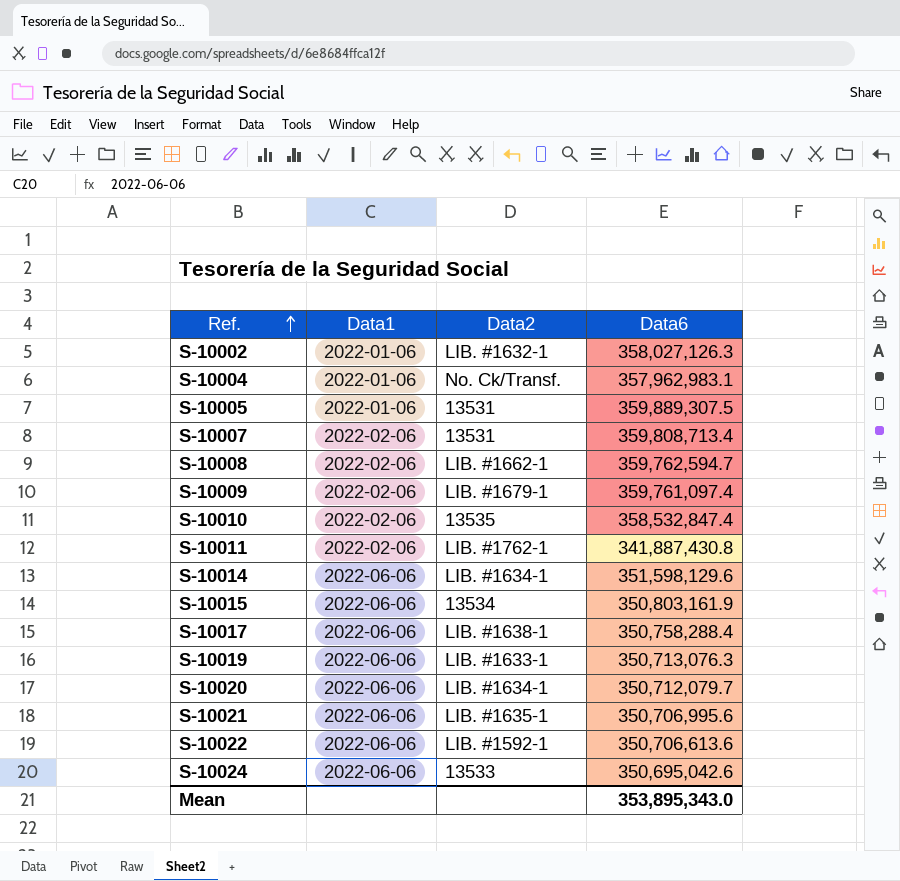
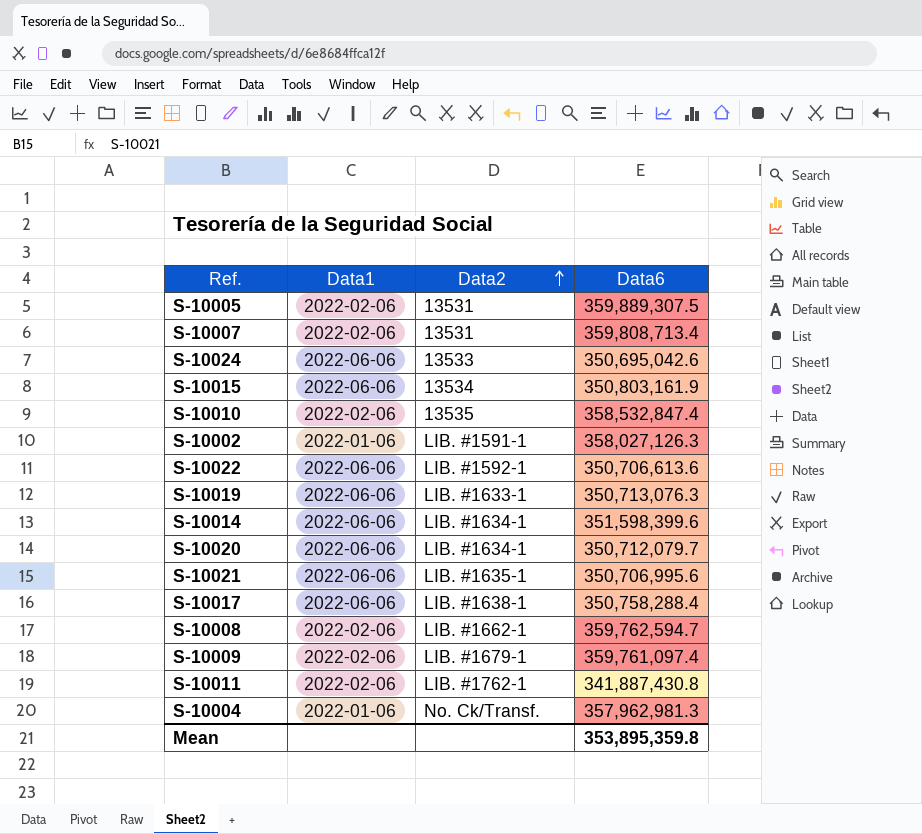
row order: Ref. ascending -> Data2 ascending
S-10005 | Data1: 2022-01-06 -> 2022-02-06
S-10002 | Data2: LIB. #1632-1 -> LIB. #1591-1
S-10014 | Data6: 351,598,129.6 -> 351,598,399.6
S-10004 | Data6: 357,962,983.1 -> 357,962,981.3
Mean | Data6: 353,895,343.0 -> 353,895,359.8

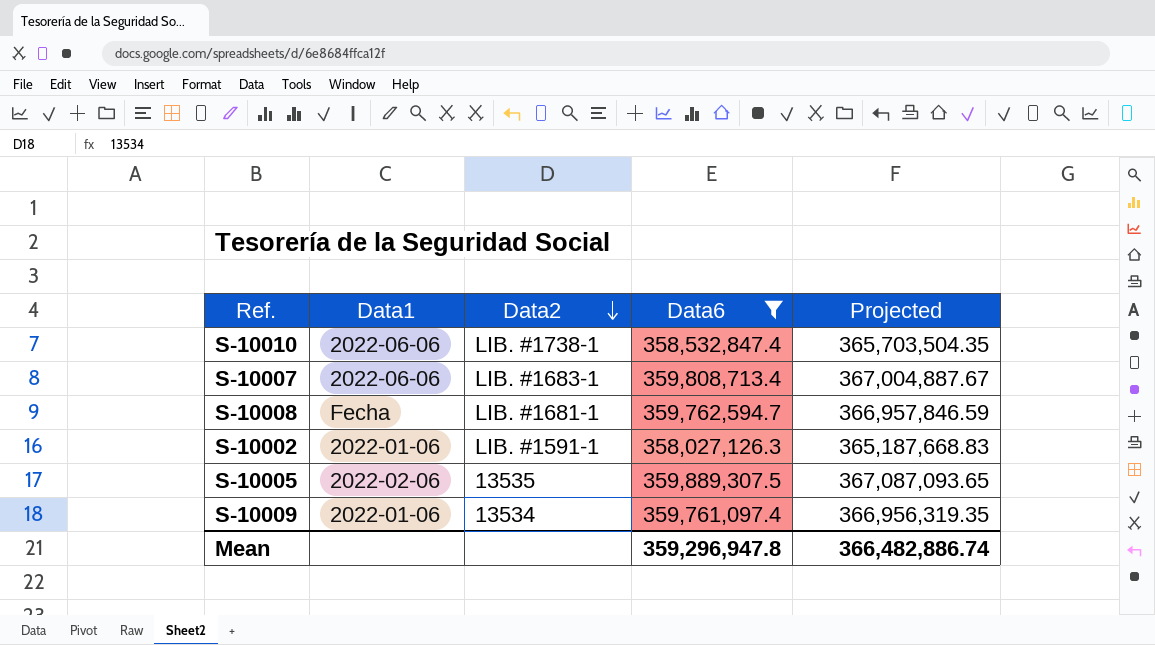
filter: none -> Data6 >= 358,027,126.3
row order: Data2 ascending -> Data2 descending
column Projected | formula: none -> [Data6] * 1.02
S-10010 | Data1: 2022-02-06 -> 2022-06-06
S-10010 | Data2: 13535 -> LIB. #1738-1
S-10007 | Data1: 2022-02-06 -> 2022-06-06
S-10007 | Data2: 13531 -> LIB. #1683-1
S-10008 | Data1: 2022-02-06 -> Fecha
S-10008 | Data2: LIB. #1662-1 -> LIB. #1681-1
S-10005 | Data2: 13531 -> 13535
S-10009 | Data1: 2022-02-06 -> 2022-01-06
S-10009 | Data2: LIB. #1679-1 -> 13534
Mean | Data6: 353,895,359.8 -> 359,296,947.8

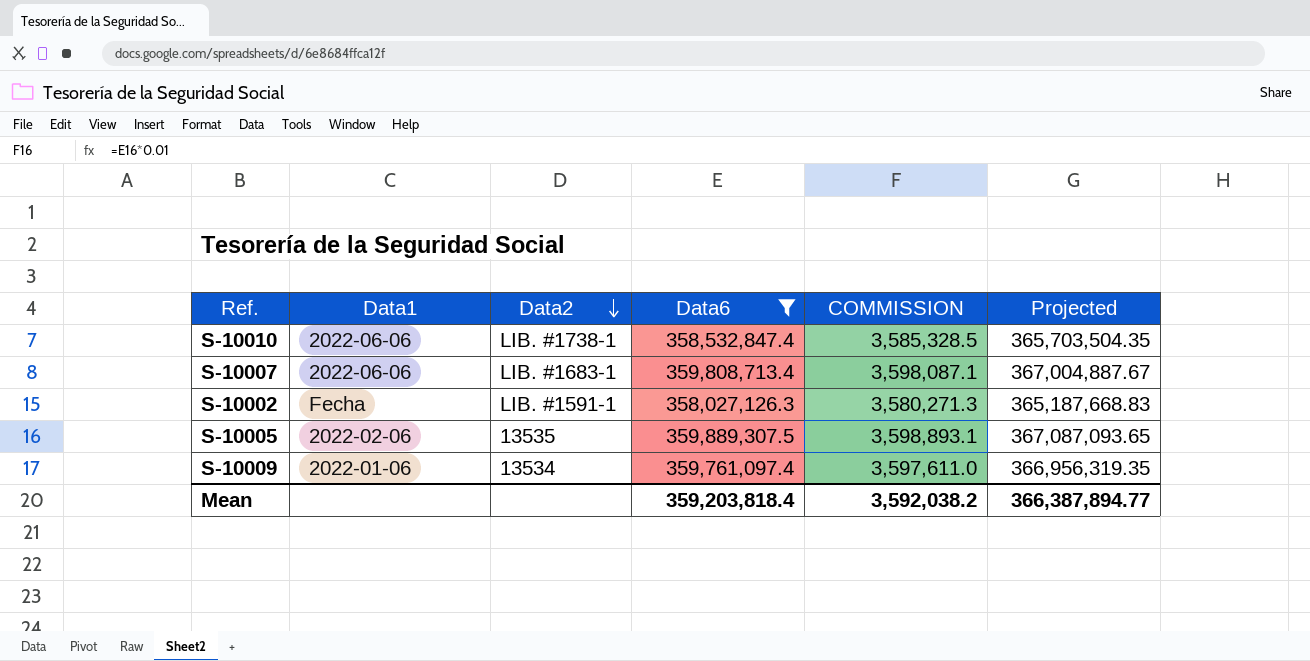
column COMMISSION | formula: none -> [Data6] * 0.01
row S-10008: Fecha | LIB. #1681-1 | 359,762,594.7 | 366,957,846.59 -> none
S-10002 | Data1: 2022-01-06 -> Fecha
Mean | Data6: 359,296,947.8 -> 359,203,818.4
Mean | Projected: 366,482,886.74 -> 366,387,894.77

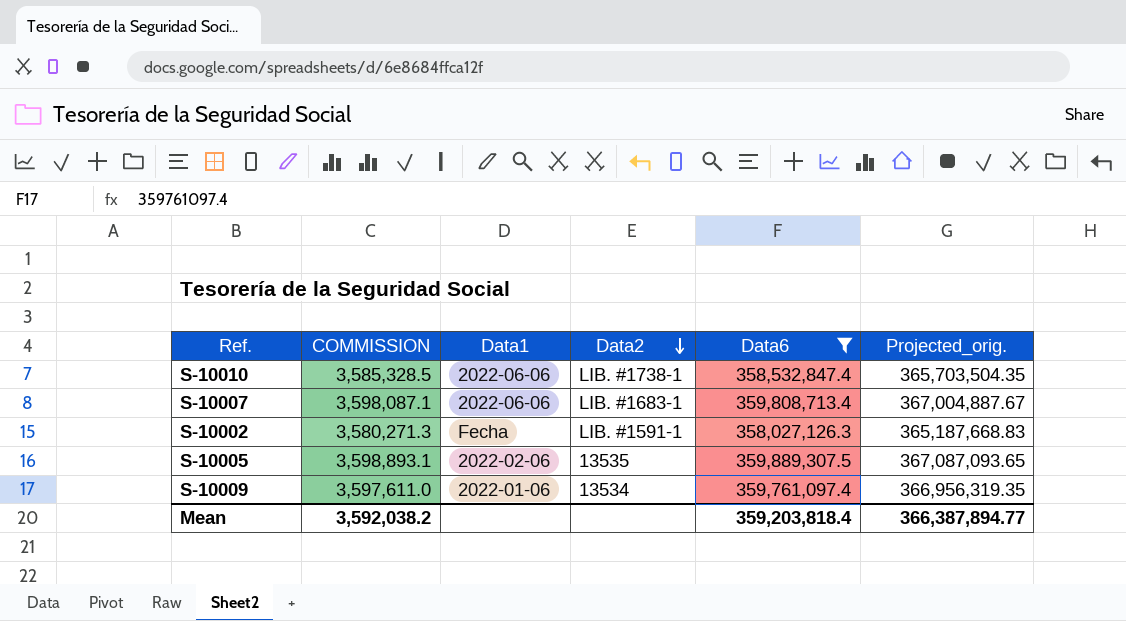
column COMMISSION | position: 5 -> 2
column name: Projected -> Projected_orig.

